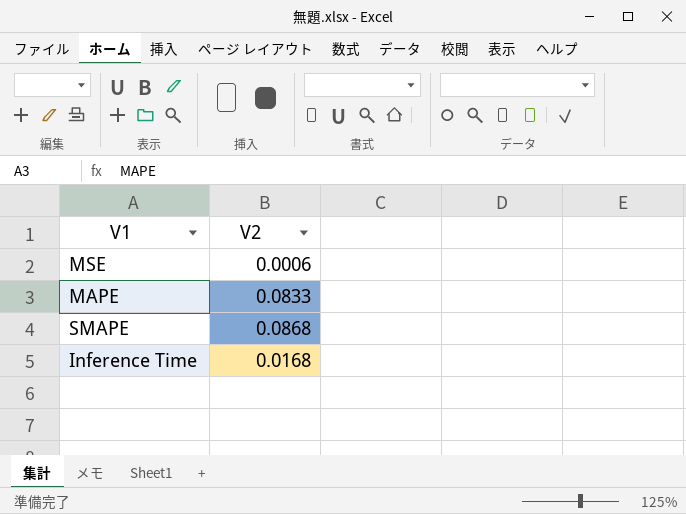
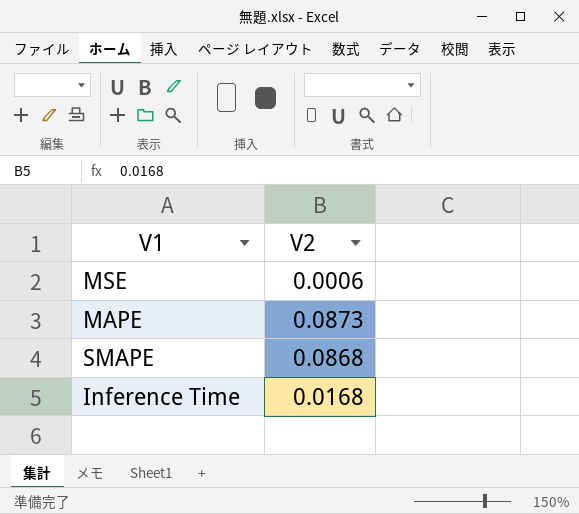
MAPE | V2: 0.0833 -> 0.0873

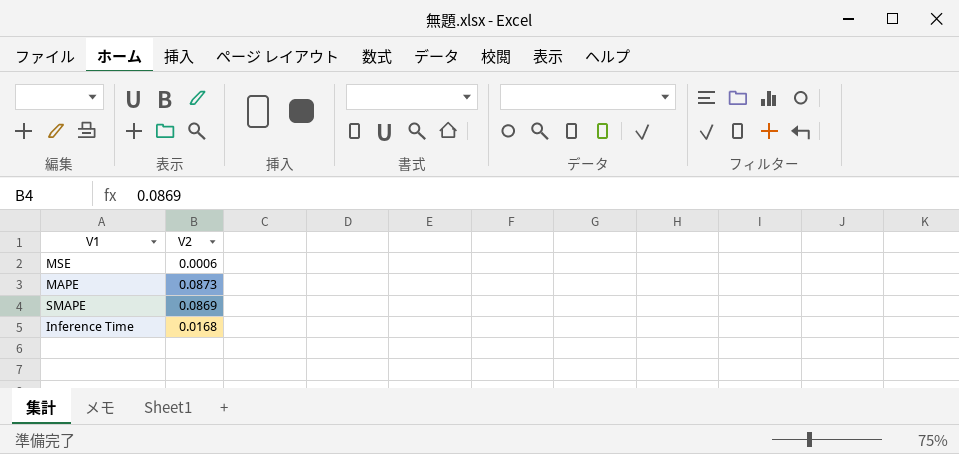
SMAPE | V2: 0.0868 -> 0.0869

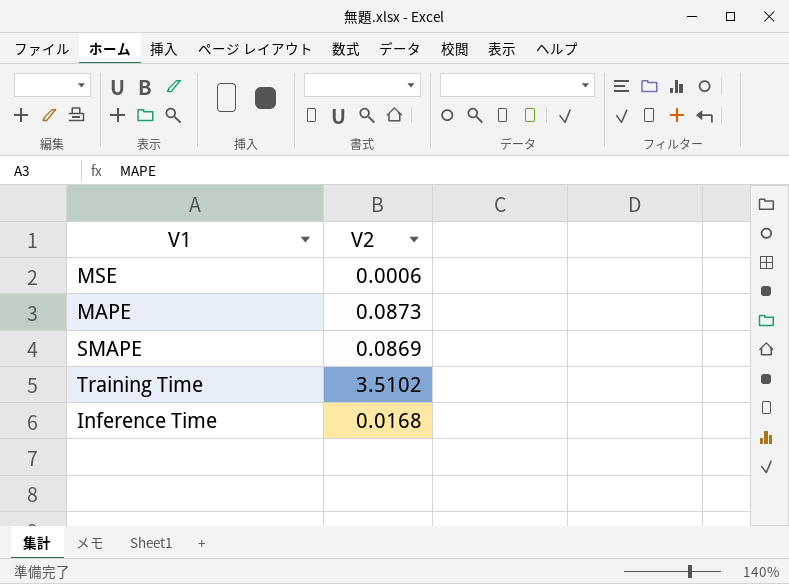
row Training Time: none -> 3.5102

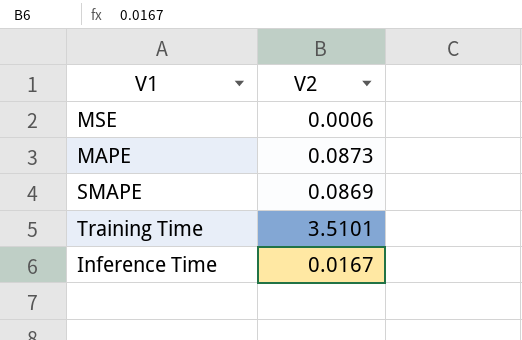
Training Time | V2: 3.5102 -> 3.5101
Inference Time | V2: 0.0168 -> 0.0167

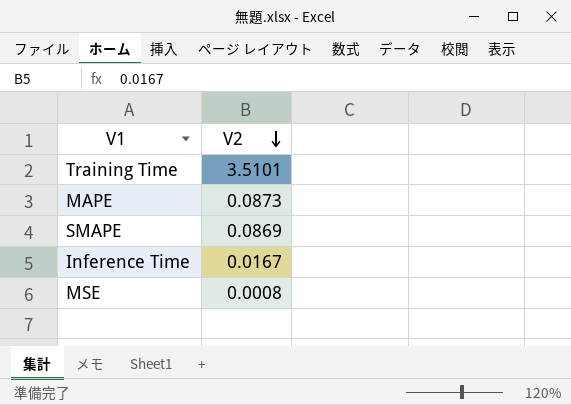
row order: none -> V2 descending
MSE | V2: 0.0006 -> 0.0008

